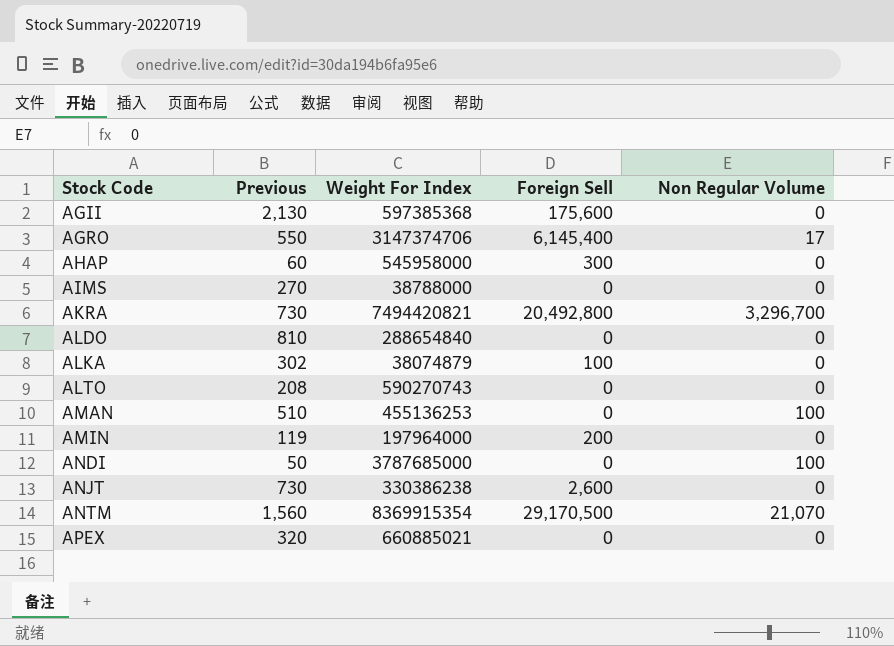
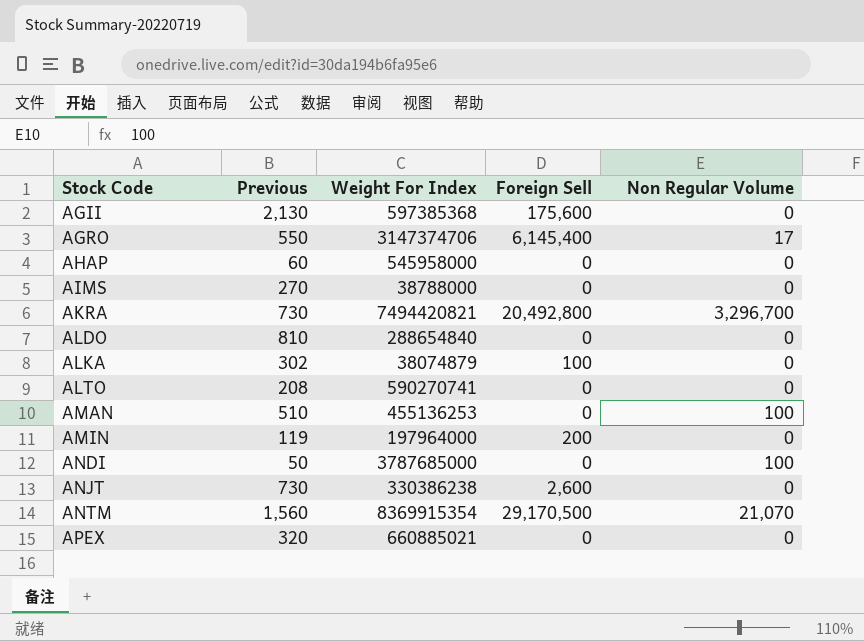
AHAP | Foreign Sell: 300 -> 0
ALTO | Weight For Index: 590270743 -> 590270741

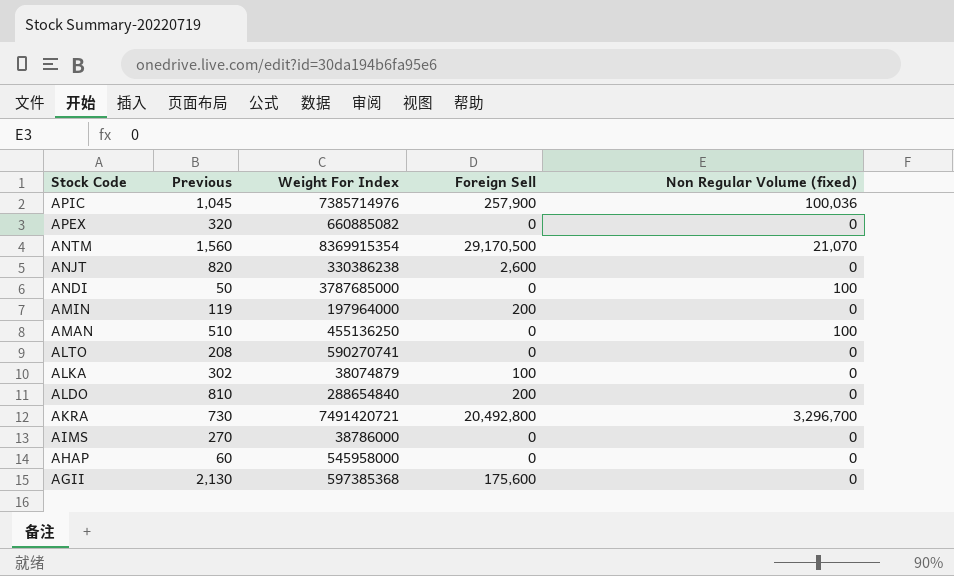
row order: Stock Code ascending -> Stock Code descending
column name: Non Regular Volume -> Non Regular Volume (fixed)
row AGRO: 550 | 3147374706 | 6,145,400 | 17 -> none
row APIC: none -> 1,045 | 7385714976 | 257,900 | 100,036
APEX | Weight For Index: 660885021 -> 660885082
ANJT | Previous: 730 -> 820
AMAN | Weight For Index: 455136253 -> 455136250
ALDO | Foreign Sell: 0 -> 200
AKRA | Weight For Index: 7494420821 -> 7491420721
AIMS | Weight For Index: 38788000 -> 38786000

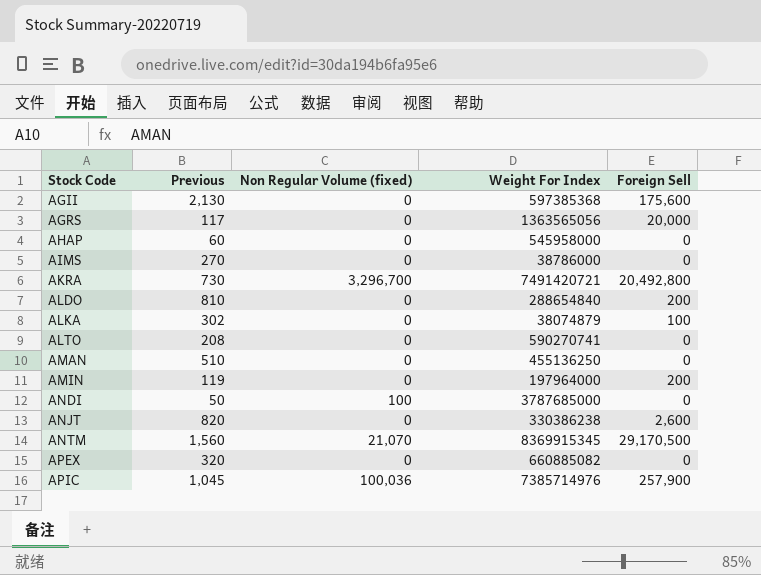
row order: Stock Code descending -> Stock Code ascending
column Non Regular Volume (fixed) | position: 5 -> 3
row AGRS: none -> 117 | 0 | 1363565056 | 20,000
AMAN | Non Regular Volume (fixed): 100 -> 0
ANTM | Weight For Index: 8369915354 -> 8369915345

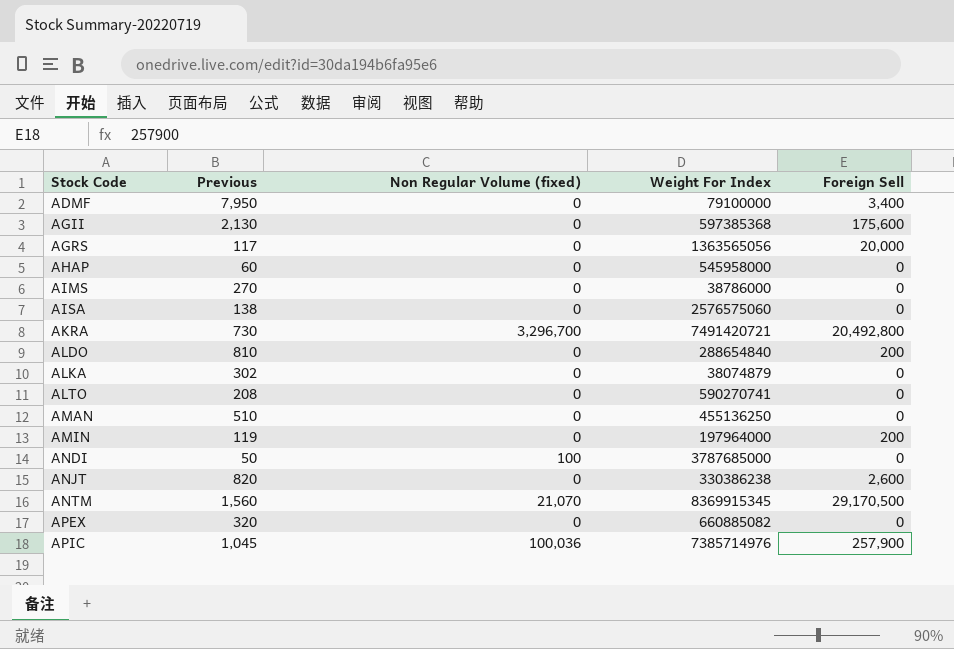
row ADMF: none -> 7,950 | 0 | 79100000 | 3,400
row AISA: none -> 138 | 0 | 2576575060 | 0
ALKA | Foreign Sell: 100 -> 0

